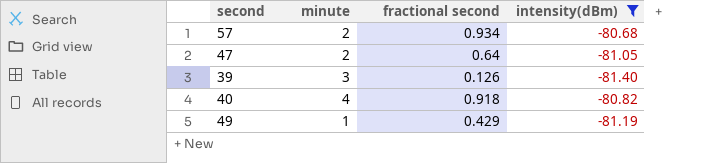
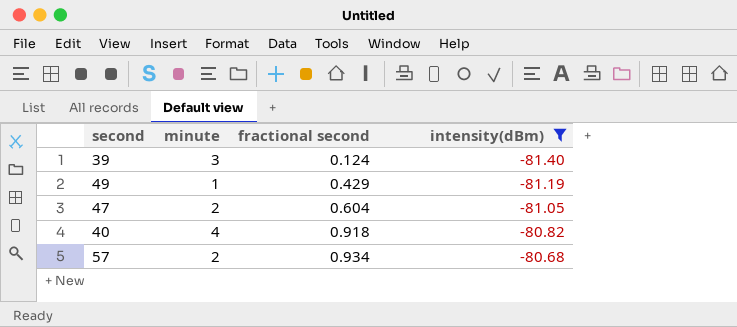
row order: none -> fractional second ascending
39 | fractional second: 0.126 -> 0.124
47 | fractional second: 0.64 -> 0.604

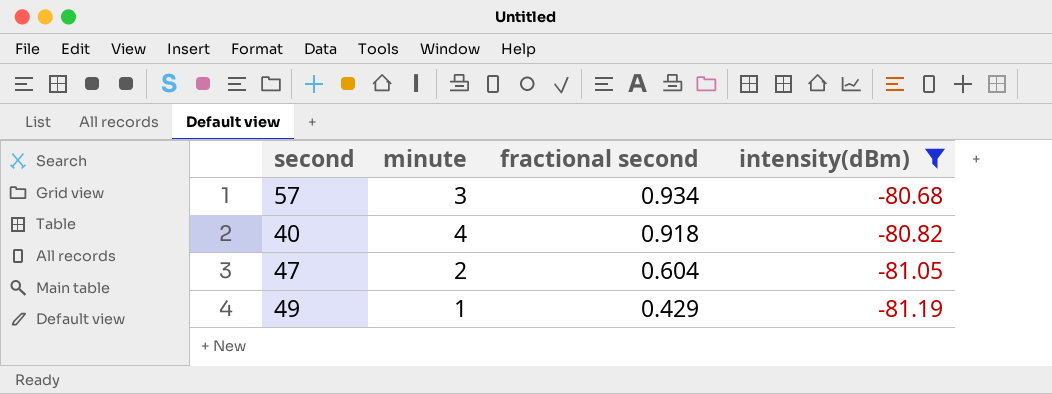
row order: fractional second ascending -> fractional second descending
row 39: 3 | 0.124 | -81.40 -> none
57 | minute: 2 -> 3

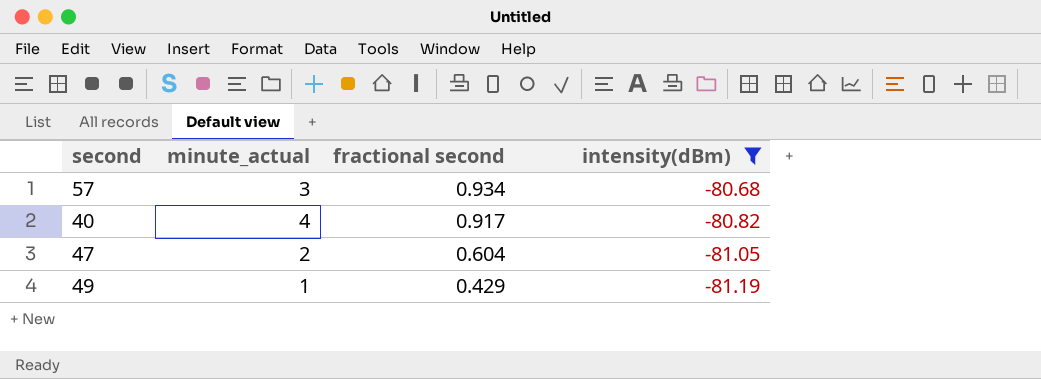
column name: minute -> minute_actual
40 | fractional second: 0.918 -> 0.917

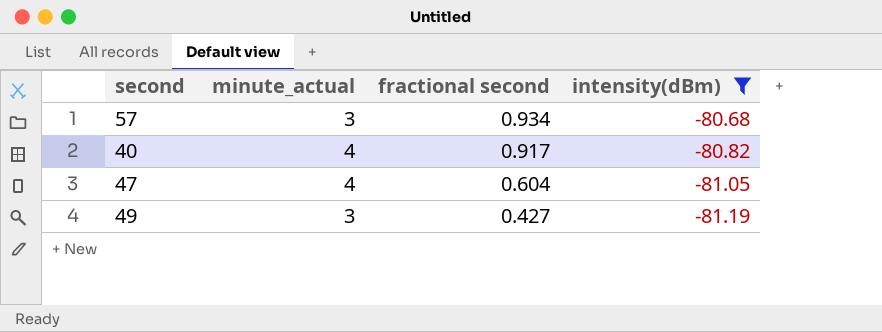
47 | minute_actual: 2 -> 4
49 | minute_actual: 1 -> 3
49 | fractional second: 0.429 -> 0.427

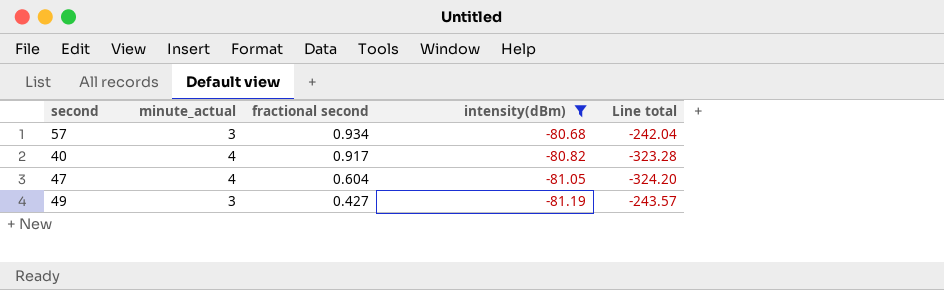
column Line total | formula: none -> [minute_actual] * [intensity(dBm)]

